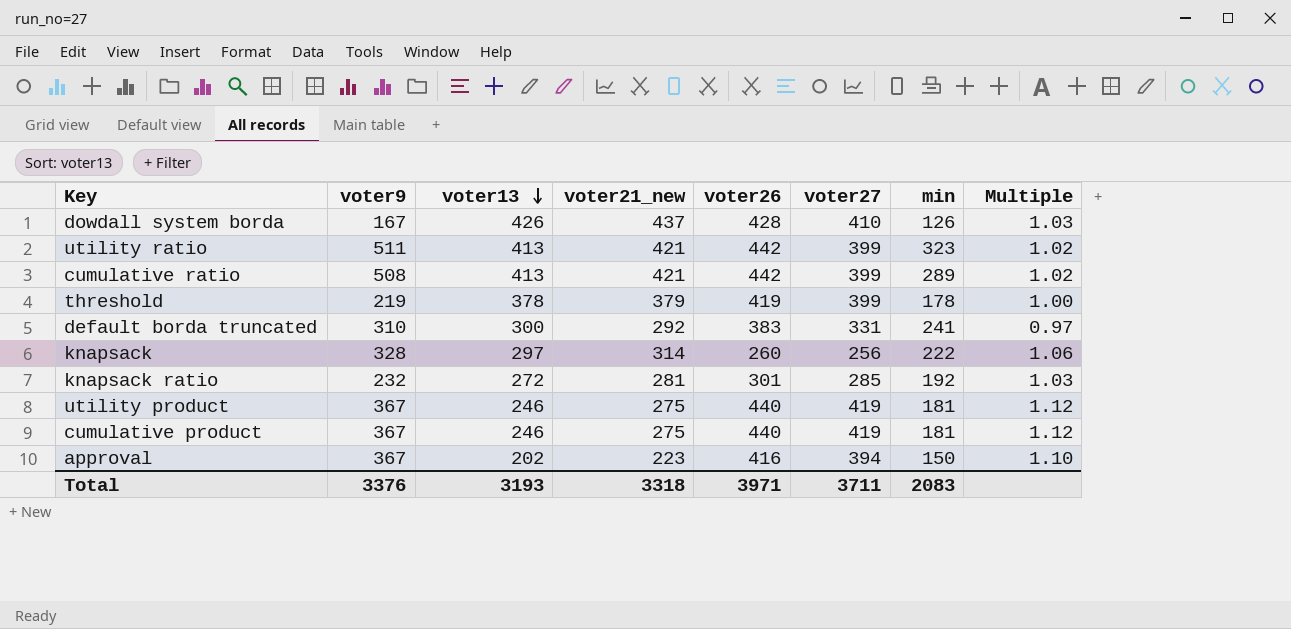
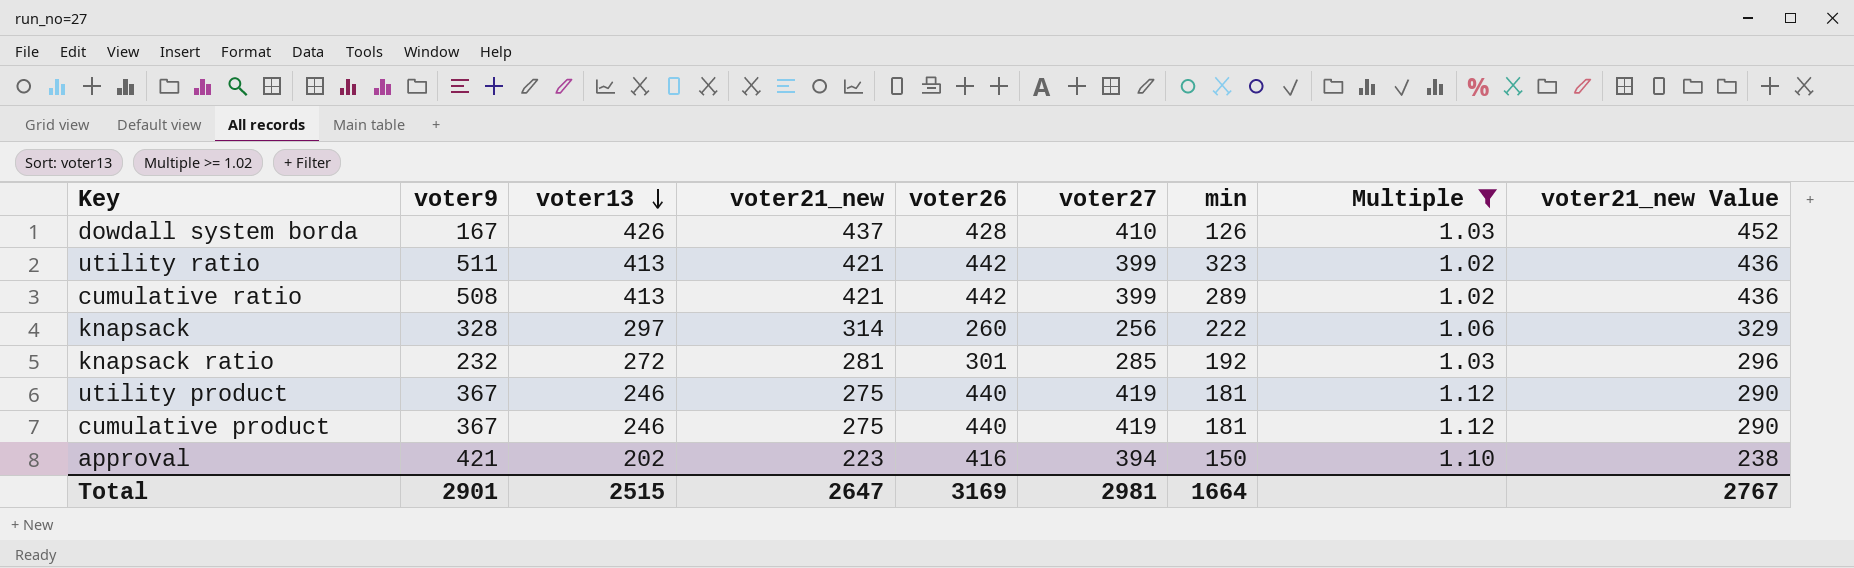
filter: none -> Multiple >= 1.02
column voter21_new Value | formula: none -> [voter21_new] + 15
approval | voter9: 367 -> 421
Total | voter9: 3376 -> 2901
Total | voter13: 3193 -> 2515
Total | voter21_new: 3318 -> 2647
Total | voter26: 3971 -> 3169
Total | voter27: 3711 -> 2981
Total | min: 2083 -> 1664

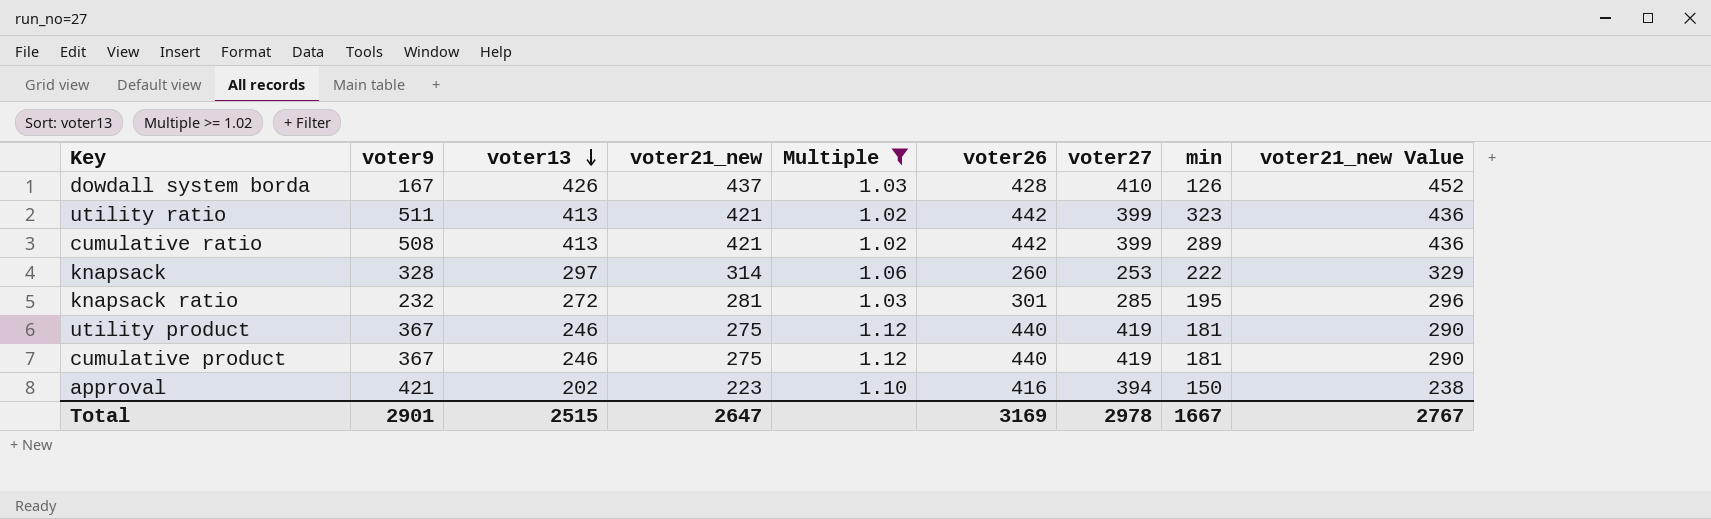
column Multiple | position: 8 -> 5
knapsack | voter27: 256 -> 253
knapsack ratio | min: 192 -> 195
Total | voter27: 2981 -> 2978
Total | min: 1664 -> 1667

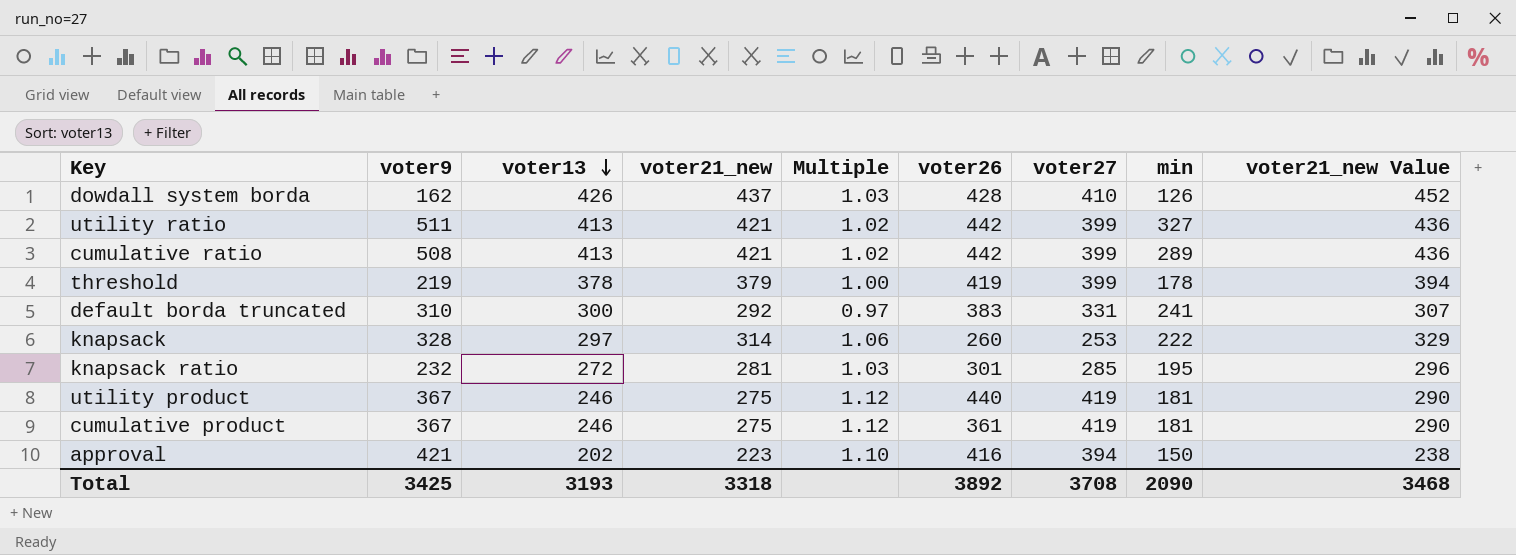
filter: Multiple >= 1.02 -> none
dowdall system borda | voter9: 167 -> 162
utility ratio | min: 323 -> 327
cumulative product | voter26: 440 -> 361
Total | voter9: 2901 -> 3425
Total | voter13: 2515 -> 3193
Total | voter21_new: 2647 -> 3318
Total | voter26: 3169 -> 3892
Total | voter27: 2978 -> 3708
Total | min: 1667 -> 2090
Total | voter21_new Value: 2767 -> 3468

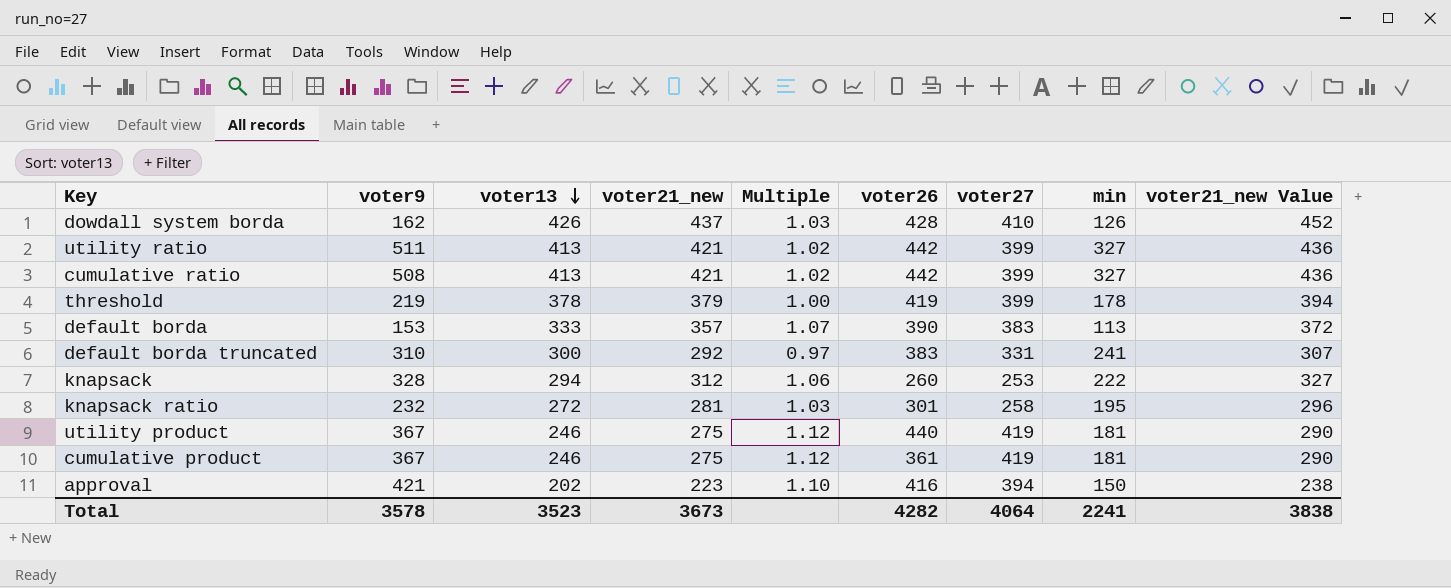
cumulative ratio | min: 289 -> 327
row default borda: none -> 153 | 333 | 357 | 1.07 | 390 | 383 | 113 | 372
knapsack | voter13: 297 -> 294
knapsack | voter21_new: 314 -> 312
knapsack | voter21_new Value: 329 -> 327
knapsack ratio | voter27: 285 -> 258
Total | voter9: 3425 -> 3578
Total | voter13: 3193 -> 3523
Total | voter21_new: 3318 -> 3673
Total | voter26: 3892 -> 4282
Total | voter27: 3708 -> 4064
Total | min: 2090 -> 2241
Total | voter21_new Value: 3468 -> 3838

